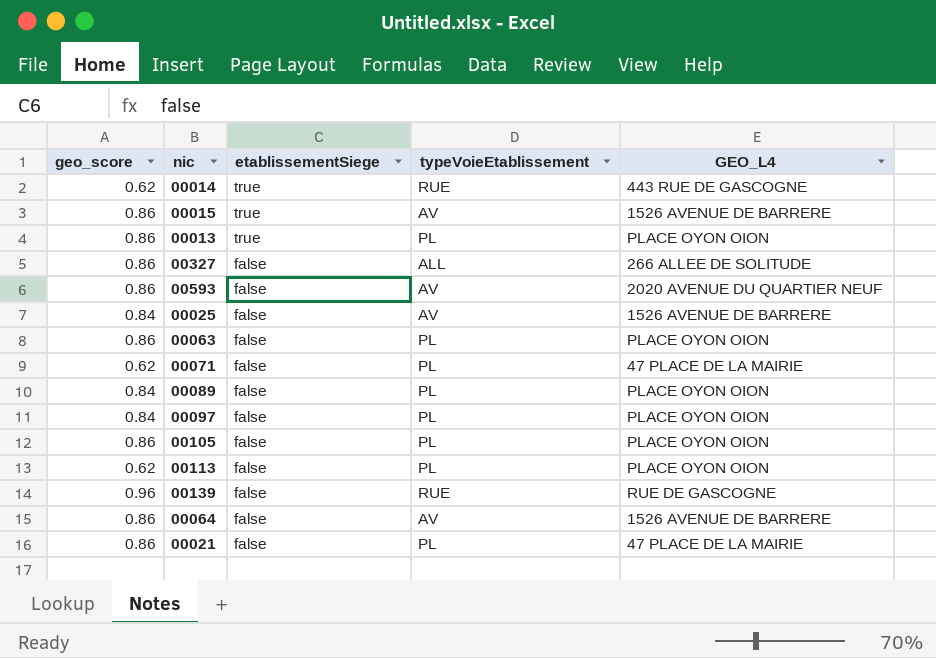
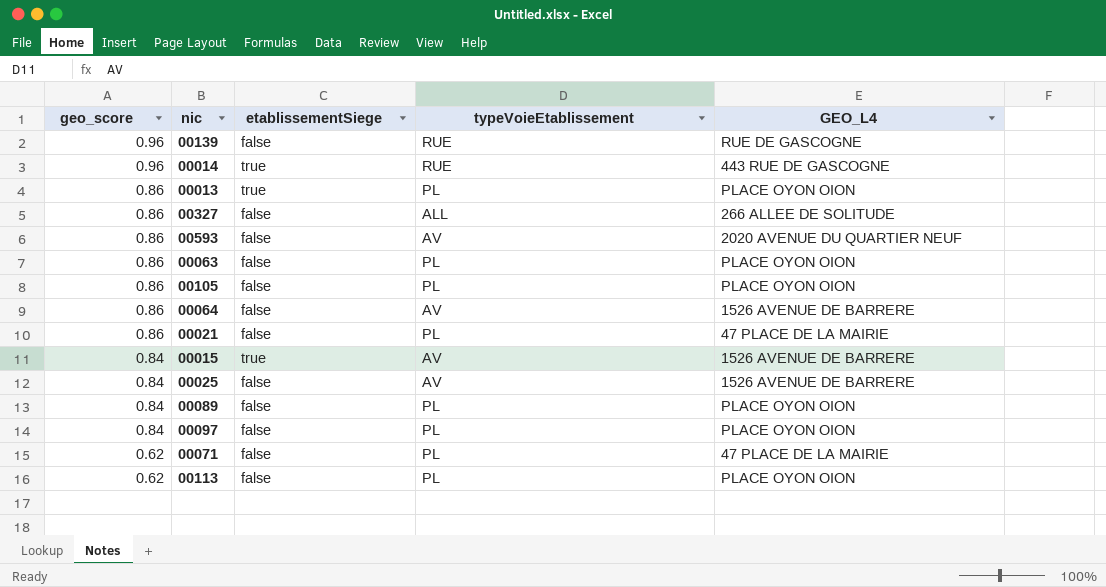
row order: etablissementSiege descending -> geo_score descending
00014 | geo_score: 0.62 -> 0.96
00015 | geo_score: 0.86 -> 0.84

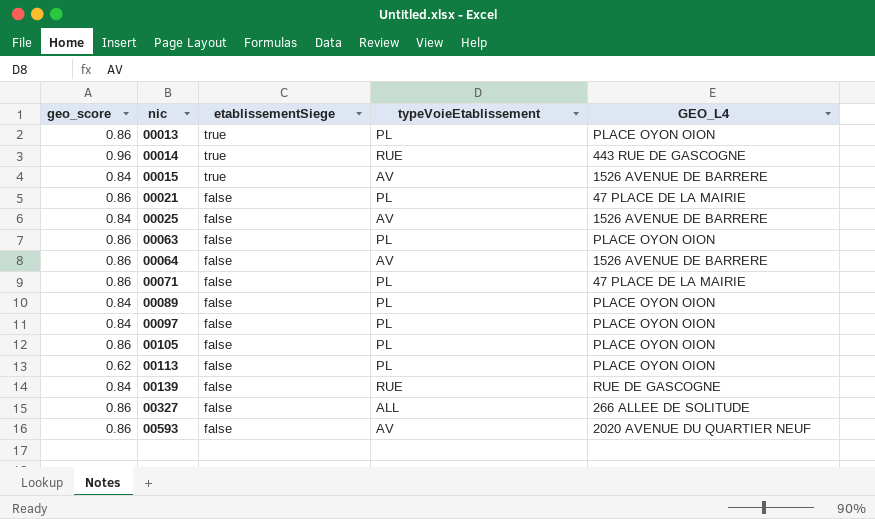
row order: geo_score descending -> nic ascending
00071 | geo_score: 0.62 -> 0.86
00139 | geo_score: 0.96 -> 0.84

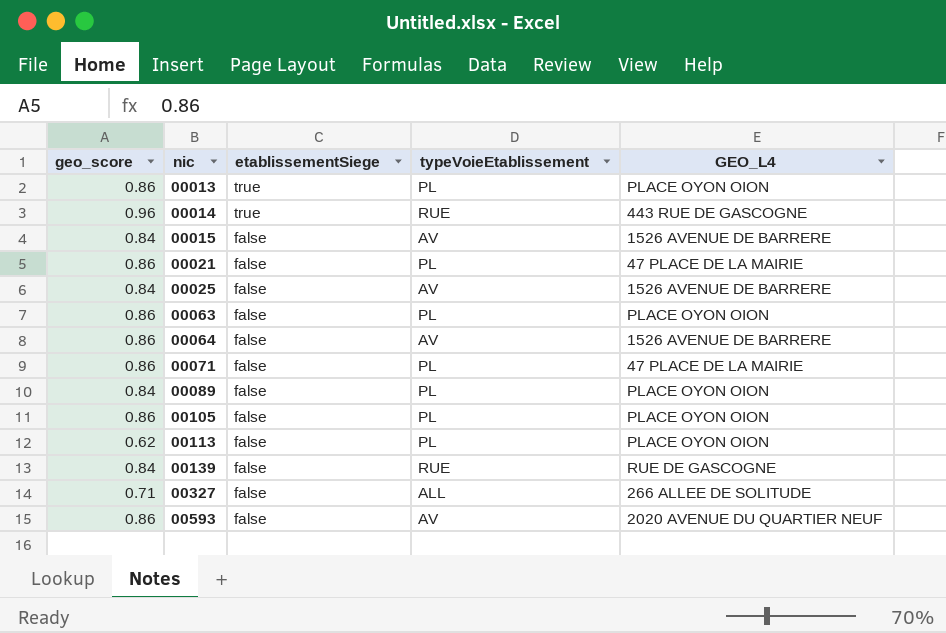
row 00097: 0.84 | false | PL | PLACE OYON OION -> none
00015 | etablissementSiege: true -> false
00327 | geo_score: 0.86 -> 0.71

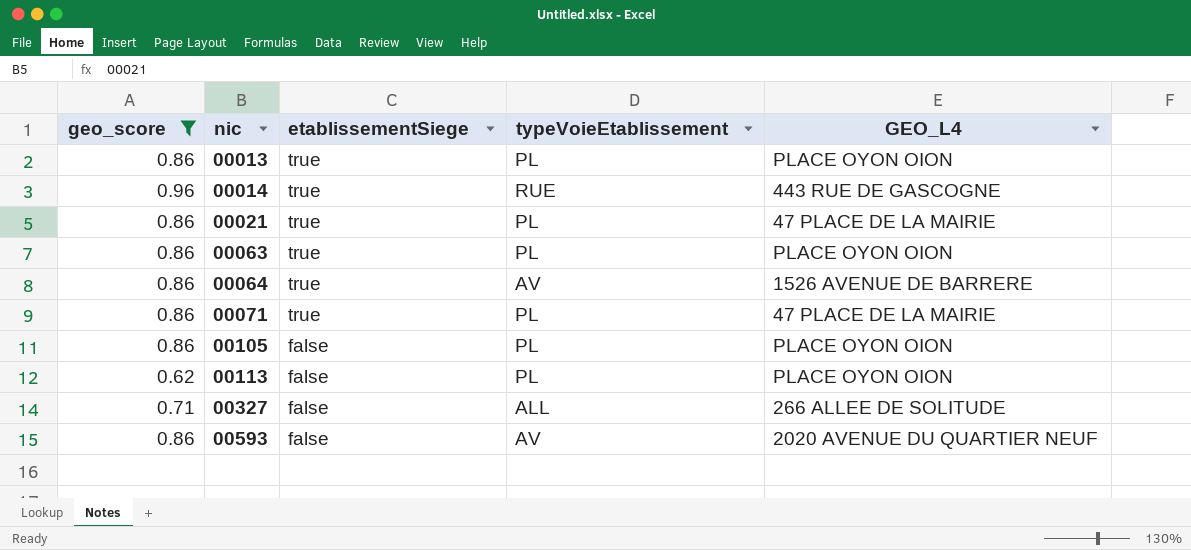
filter: none -> geo_score != 0.84
00021 | etablissementSiege: false -> true
00063 | etablissementSiege: false -> true
00064 | etablissementSiege: false -> true
00071 | etablissementSiege: false -> true

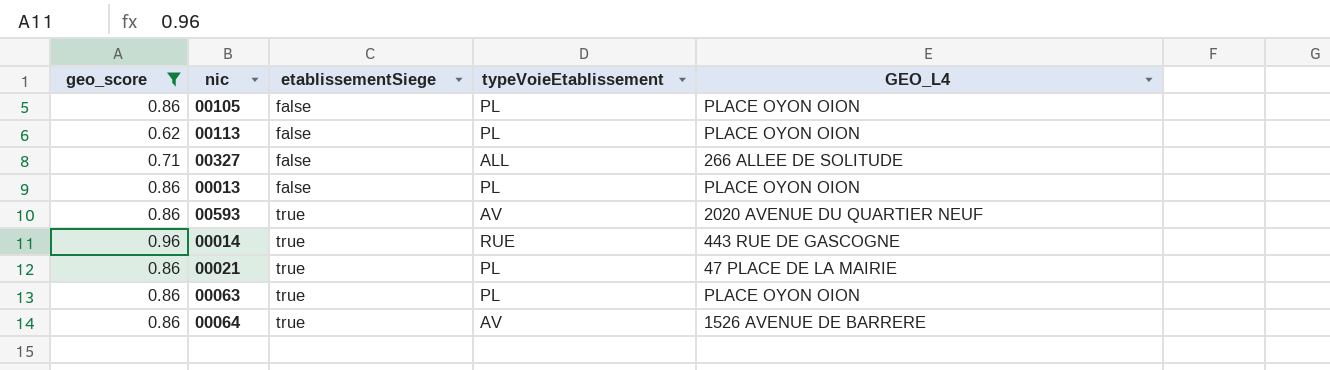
row order: nic ascending -> etablissementSiege ascending
row 00071: 0.86 | true | PL | 47 PLACE DE LA MAIRIE -> none
00013 | etablissementSiege: true -> false
00593 | etablissementSiege: false -> true

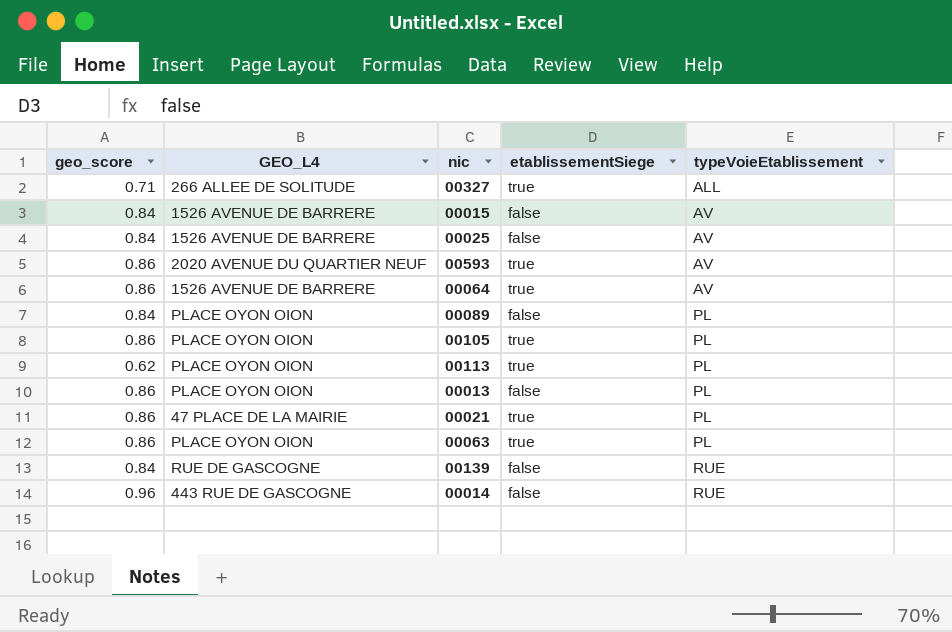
filter: geo_score != 0.84 -> none
row order: etablissementSiege ascending -> typeVoieEtablissement ascending
column GEO_L4 | position: 5 -> 2
00327 | etablissementSiege: false -> true
00105 | etablissementSiege: false -> true
00113 | etablissementSiege: false -> true
00014 | etablissementSiege: true -> false

